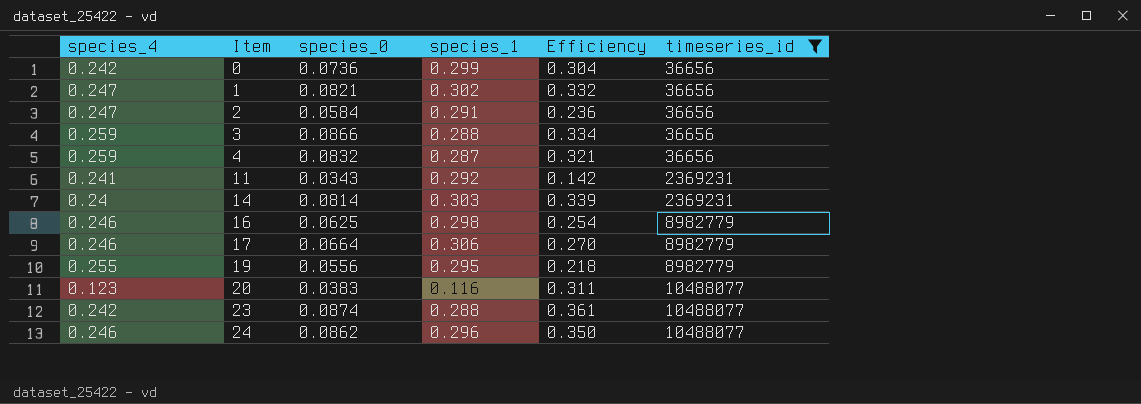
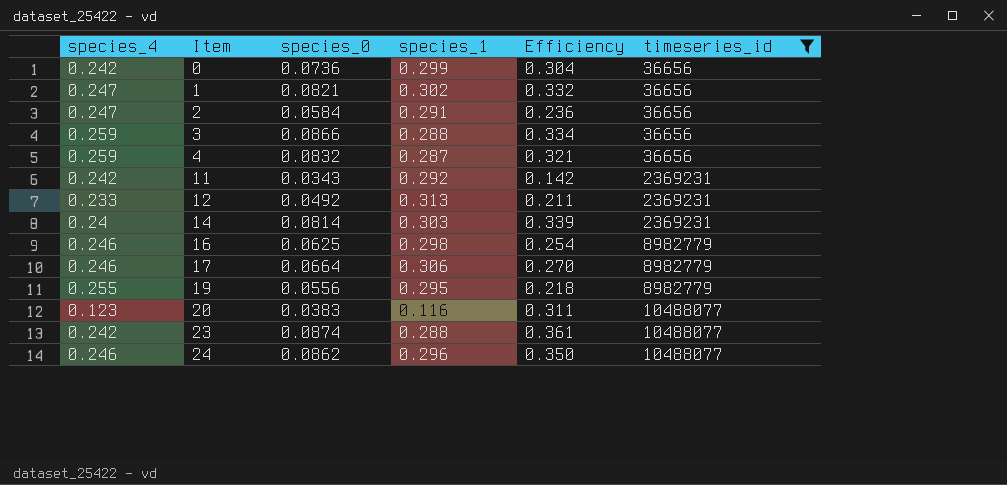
11 | species_4: 0.241 -> 0.242
row 12: none -> 0.233 | 0.0492 | 0.313 | 0.211 | 2369231

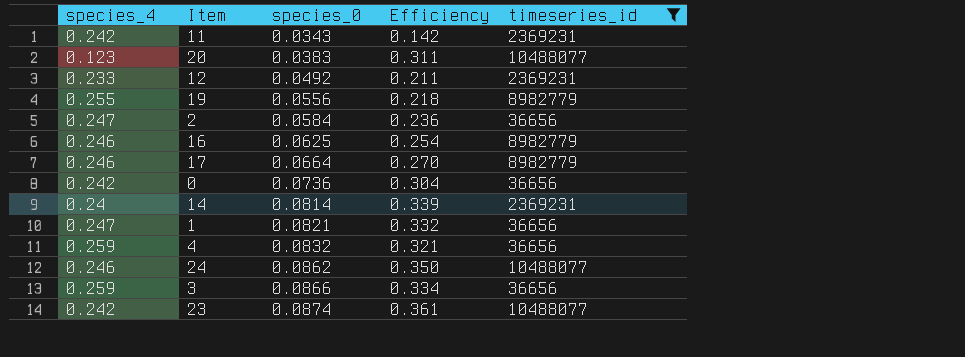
row order: Item ascending -> species_0 ascending
column species_1 | position: 4 -> none

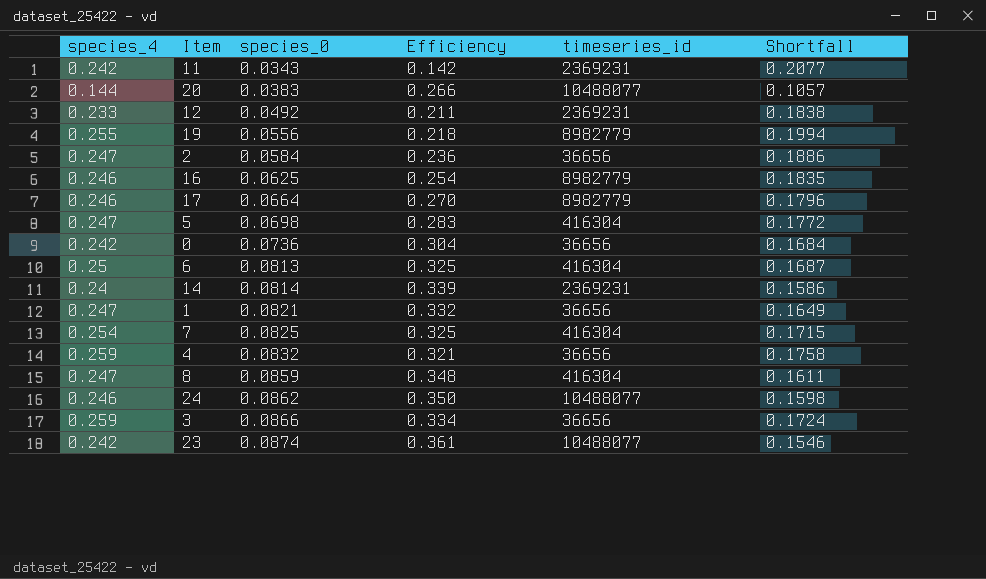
filter: timeseries_id != 416304 -> none
column Shortfall | formula: none -> [species_4] - [species_0]
20 | species_4: 0.123 -> 0.144
20 | Efficiency: 0.311 -> 0.266

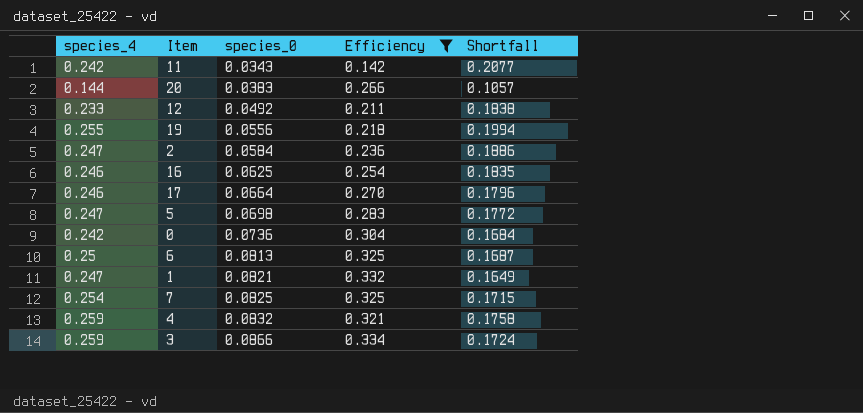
filter: none -> Efficiency <= 0.334
column timeseries_id | position: 5 -> none

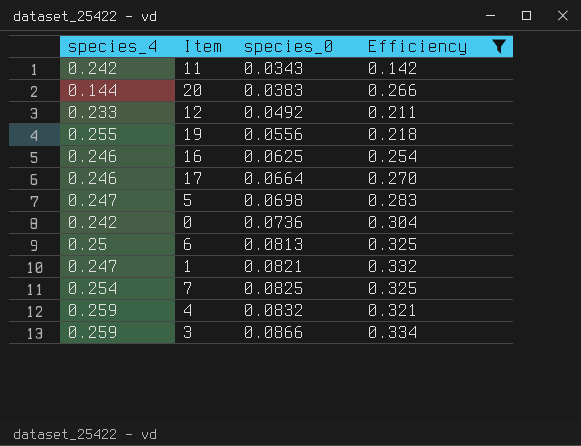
column Shortfall | formula: [species_4] - [species_0] -> none
row 2: 0.247 | 0.0584 | 0.236 | 0.1886 -> none

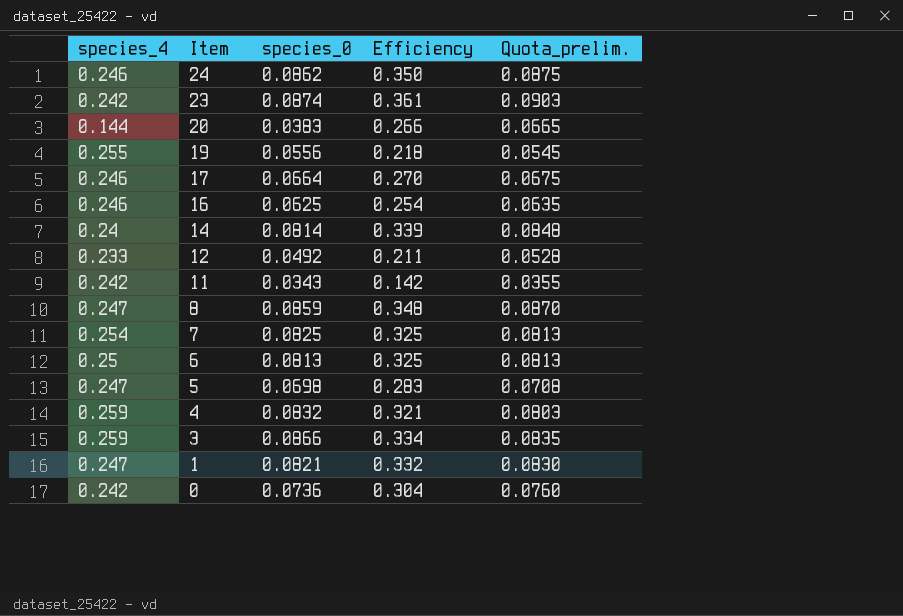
filter: Efficiency <= 0.334 -> none
row order: species_0 ascending -> Item descending
column Quota_prelim. | formula: none -> [Efficiency] * 0.25

